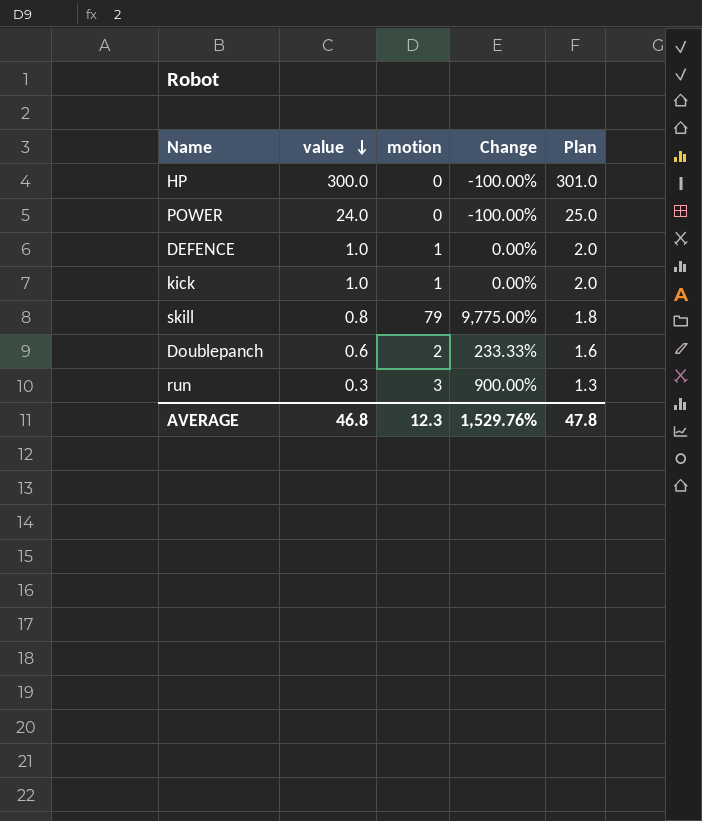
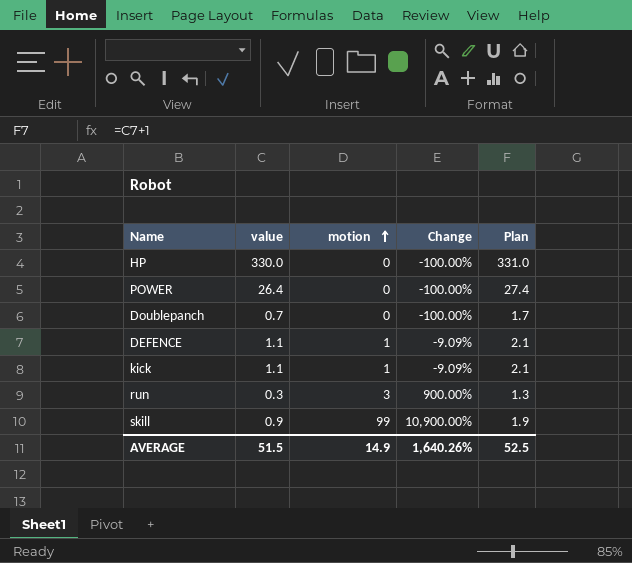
row order: value descending -> motion ascending
HP | value: 300.0 -> 330.0
HP | Plan: 301.0 -> 331.0
POWER | value: 24.0 -> 26.4
POWER | Plan: 25.0 -> 27.4
Doublepanch | value: 0.6 -> 0.7
Doublepanch | motion: 2 -> 0
Doublepanch | Change: 233.33% -> -100.00%
Doublepanch | Plan: 1.6 -> 1.7
DEFENCE | value: 1.0 -> 1.1
DEFENCE | Change: 0.00% -> -9.09%
DEFENCE | Plan: 2.0 -> 2.1
kick | value: 1.0 -> 1.1
kick | Change: 0.00% -> -9.09%
kick | Plan: 2.0 -> 2.1
skill | value: 0.8 -> 0.9
skill | motion: 79 -> 99
skill | Change: 9,775.00% -> 10,900.00%
skill | Plan: 1.8 -> 1.9
AVERAGE | value: 46.8 -> 51.5
AVERAGE | motion: 12.3 -> 14.9
AVERAGE | Change: 1,529.76% -> 1,640.26%
AVERAGE | Plan: 47.8 -> 52.5

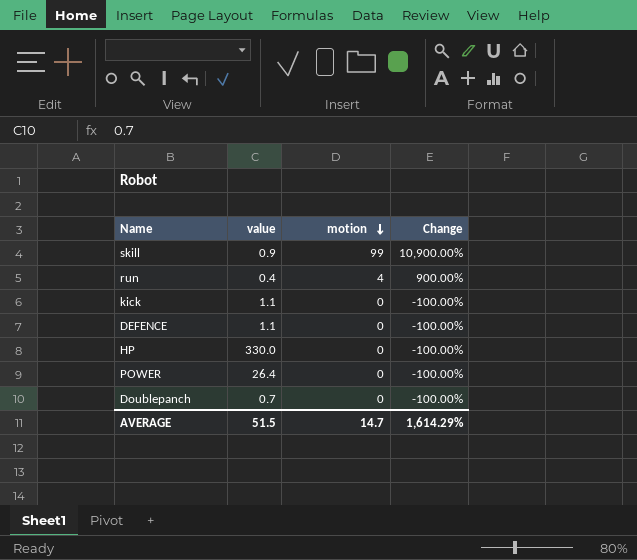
row order: motion ascending -> motion descending
column Plan | formula: [value] + 1 -> none
run | value: 0.3 -> 0.4
run | motion: 3 -> 4
kick | motion: 1 -> 0
kick | Change: -9.09% -> -100.00%
DEFENCE | motion: 1 -> 0
DEFENCE | Change: -9.09% -> -100.00%
AVERAGE | motion: 14.9 -> 14.7
AVERAGE | Change: 1,640.26% -> 1,614.29%

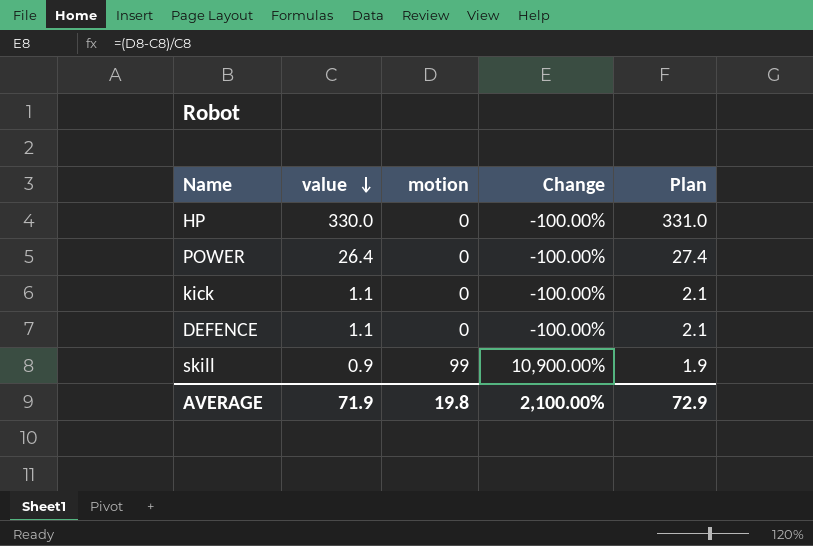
row order: motion descending -> value descending
column Plan | formula: none -> [value] + 1
row run: 0.4 | 4 | 900.00% -> none
row Doublepanch: 0.7 | 0 | -100.00% -> none
AVERAGE | value: 51.5 -> 71.9
AVERAGE | motion: 14.7 -> 19.8
AVERAGE | Change: 1,614.29% -> 2,100.00%

